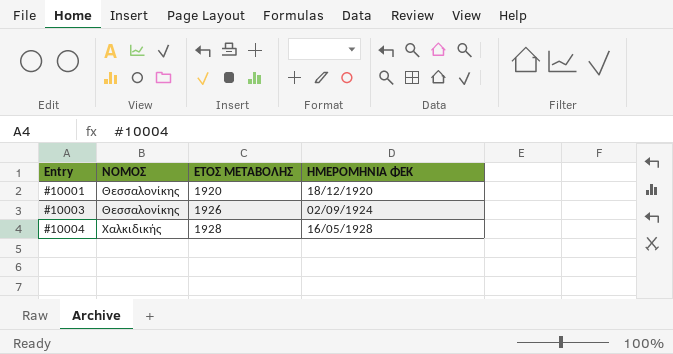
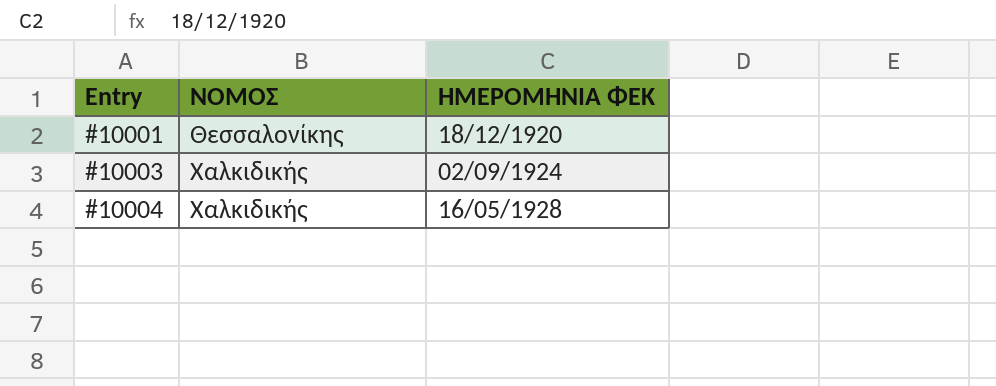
column ΕΤΟΣ ΜΕΤΑΒΟΛΗΣ | position: 3 -> none
#10003 | ΝΟΜΟΣ: Θεσσαλονίκης -> Χαλκιδικής

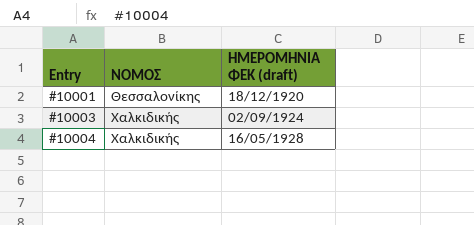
column name: ΗΜΕΡΟΜΗΝΙΑ ΦΕΚ -> ΗΜΕΡΟΜΗΝΙΑ ΦΕΚ (draft)

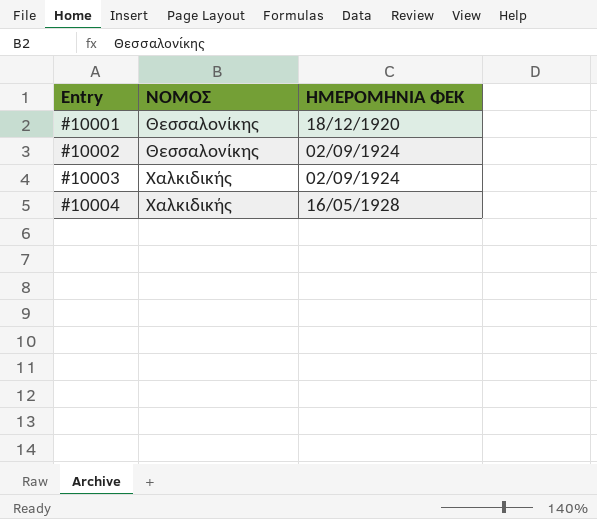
column name: ΗΜΕΡΟΜΗΝΙΑ ΦΕΚ (draft) -> ΗΜΕΡΟΜΗΝΙΑ ΦΕΚ
row #10002: none -> Θεσσαλονίκης | 02/09/1924

